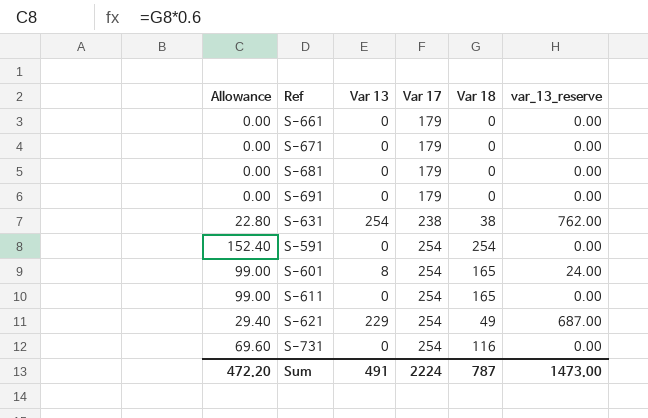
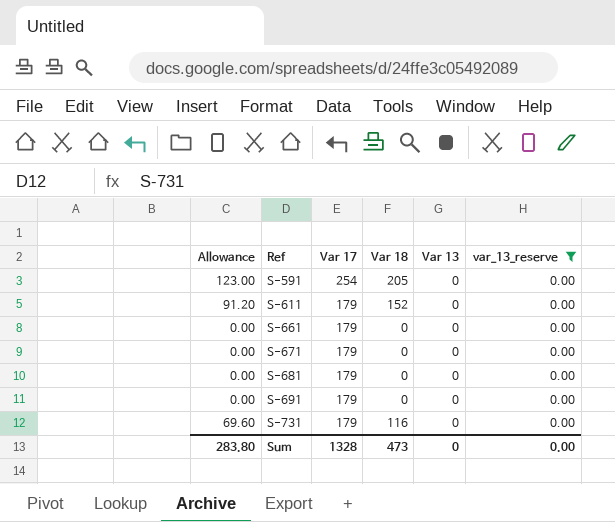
filter: none -> var_13_reserve = 0.00
row order: Var 17 ascending -> Ref ascending
column Var 13 | position: 3 -> 5
S-591 | Allowance: 152.40 -> 123.00
S-591 | Var 18: 254 -> 205
S-611 | Allowance: 99.00 -> 91.20
S-611 | Var 17: 254 -> 179
S-611 | Var 18: 165 -> 152
S-731 | Var 17: 254 -> 179
Sum | Allowance: 472.20 -> 283.80
Sum | Var 17: 2224 -> 1328
Sum | Var 18: 787 -> 473
Sum | Var 13: 491 -> 0
Sum | var_13_reserve: 1473.00 -> 0.00

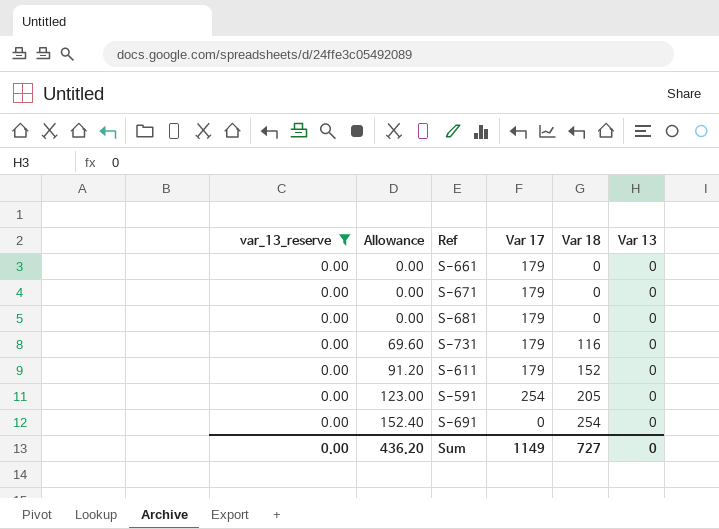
row order: Ref ascending -> Allowance ascending
column var_13_reserve | position: 6 -> 1
S-691 | Allowance: 0.00 -> 152.40
S-691 | Var 17: 179 -> 0
S-691 | Var 18: 0 -> 254
Sum | Allowance: 283.80 -> 436.20
Sum | Var 17: 1328 -> 1149
Sum | Var 18: 473 -> 727

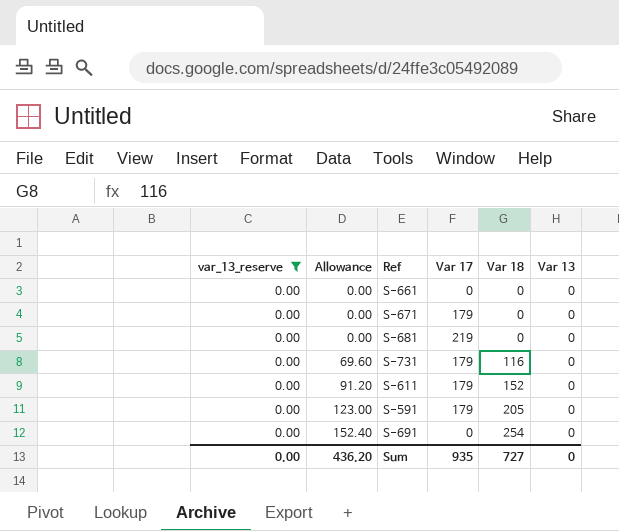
S-661 | Var 17: 179 -> 0
S-681 | Var 17: 179 -> 219
S-591 | Var 17: 254 -> 179
Sum | Var 17: 1149 -> 935

